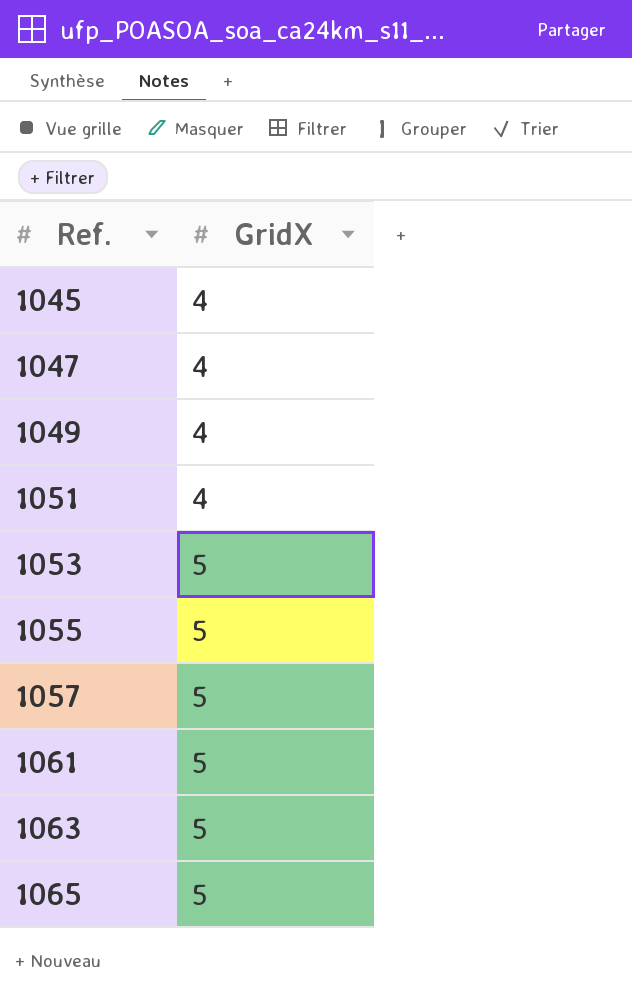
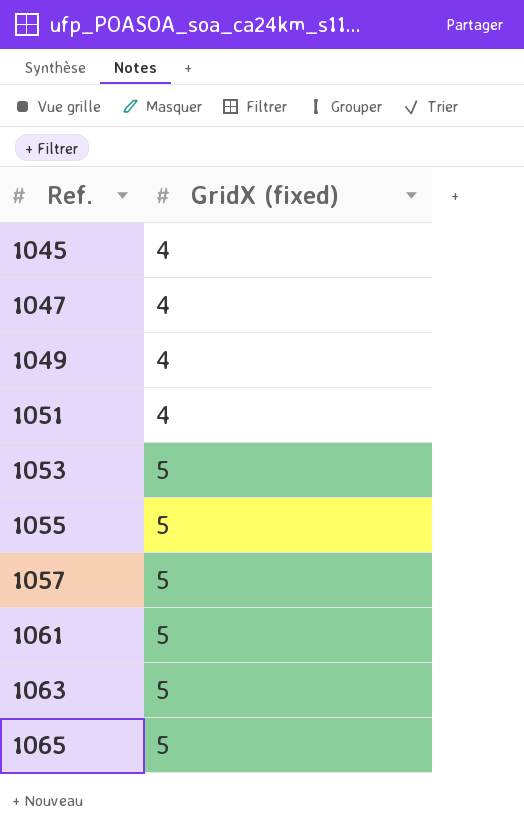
column name: GridX -> GridX (fixed)

